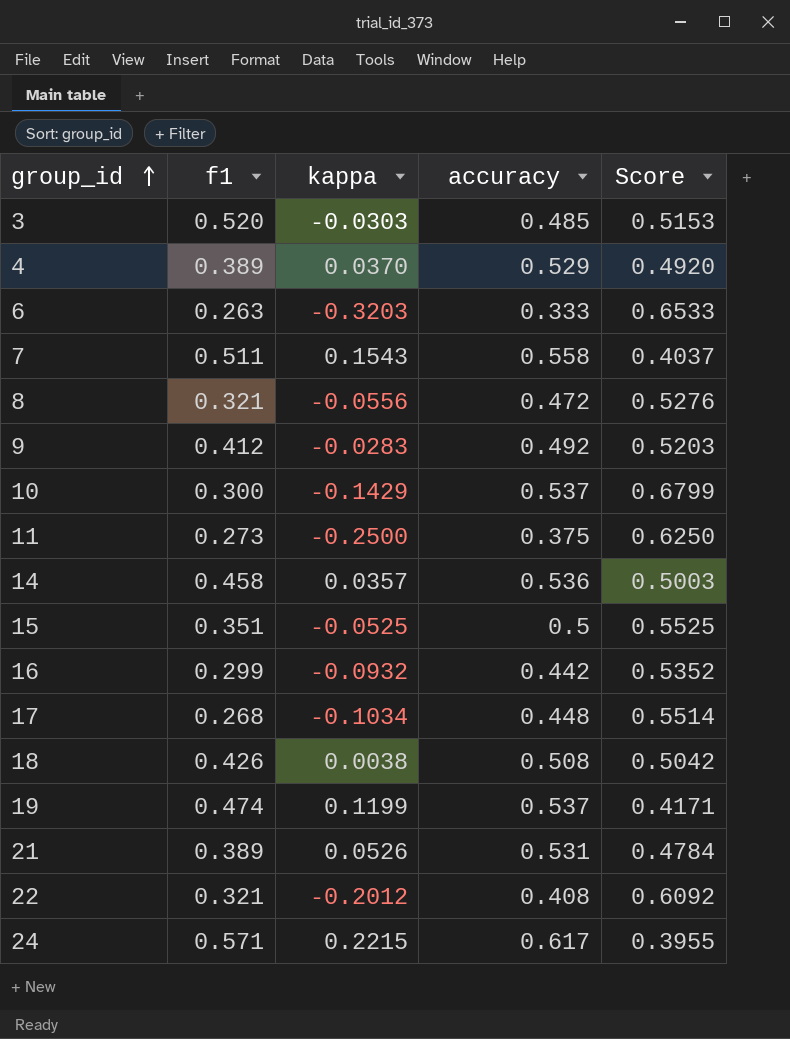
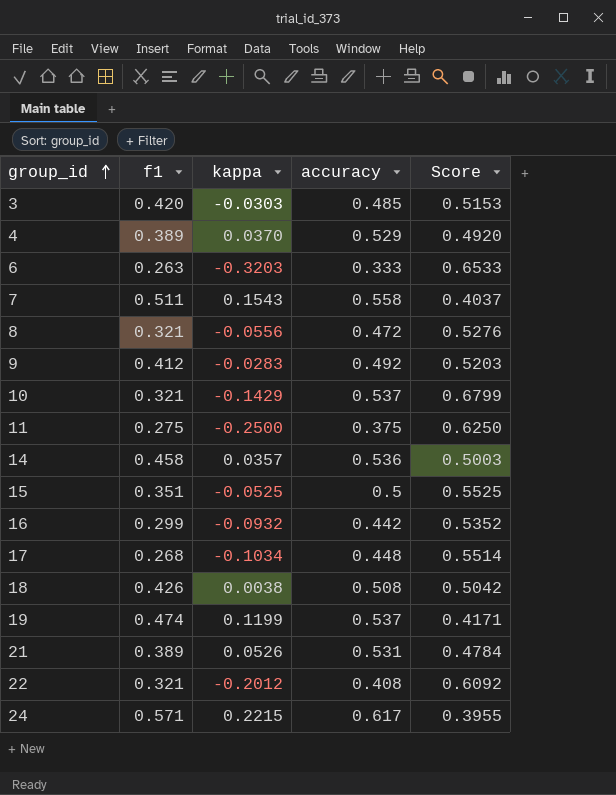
3 | f1: 0.520 -> 0.420
10 | f1: 0.300 -> 0.321
11 | f1: 0.273 -> 0.275

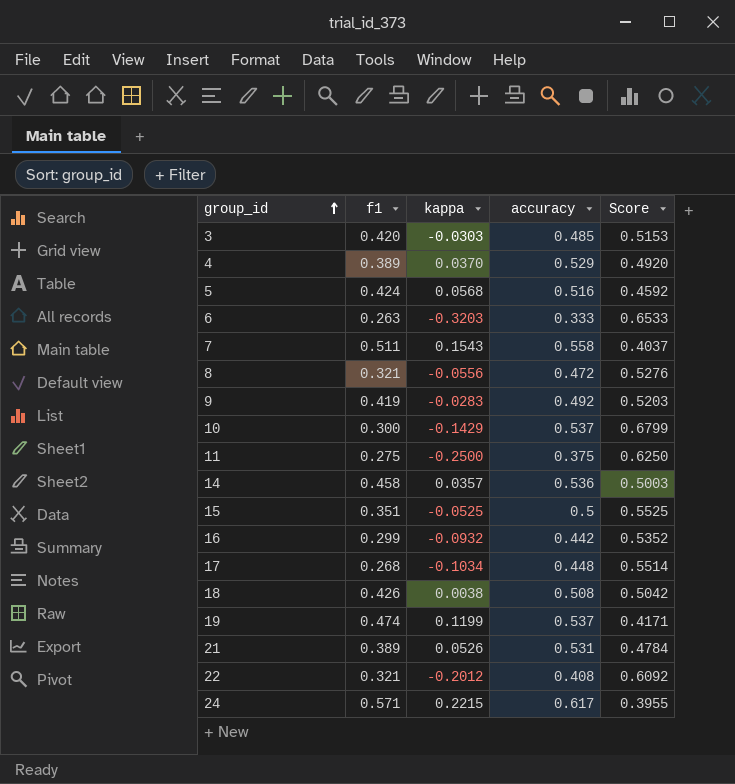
row 5: none -> 0.424 | 0.0568 | 0.516 | 0.4592
9 | f1: 0.412 -> 0.419
10 | f1: 0.321 -> 0.300

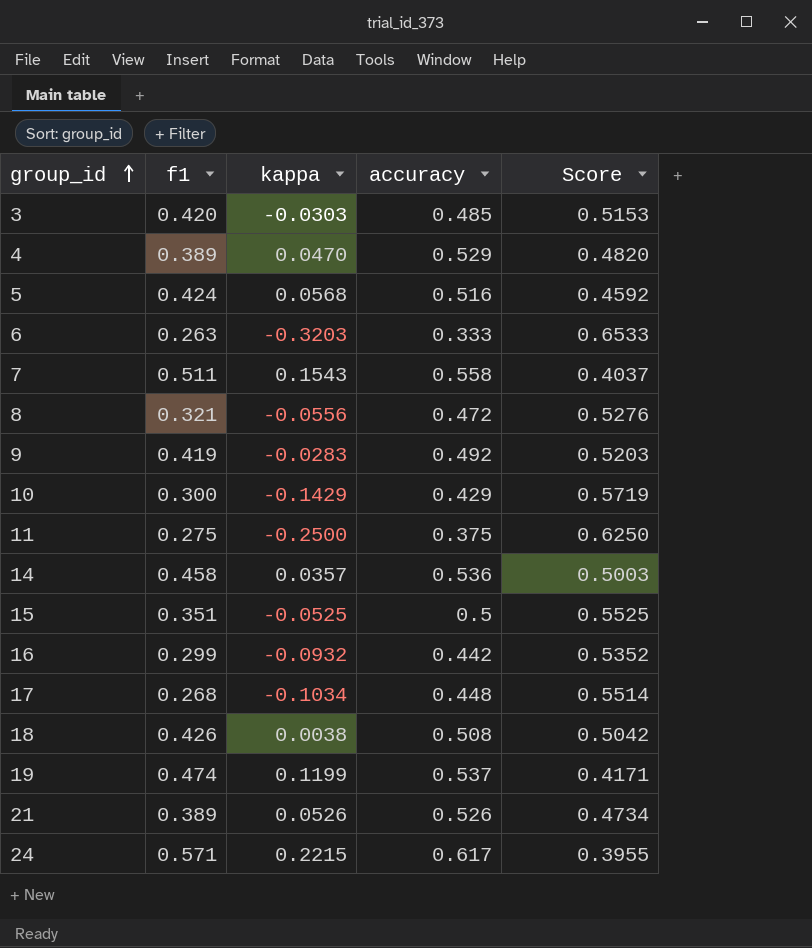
row 22: 0.321 | -0.2012 | 0.408 | 0.6092 -> none
4 | kappa: 0.0370 -> 0.0470
4 | Score: 0.4920 -> 0.4820
10 | accuracy: 0.537 -> 0.429
10 | Score: 0.6799 -> 0.5719
21 | accuracy: 0.531 -> 0.526
21 | Score: 0.4784 -> 0.4734

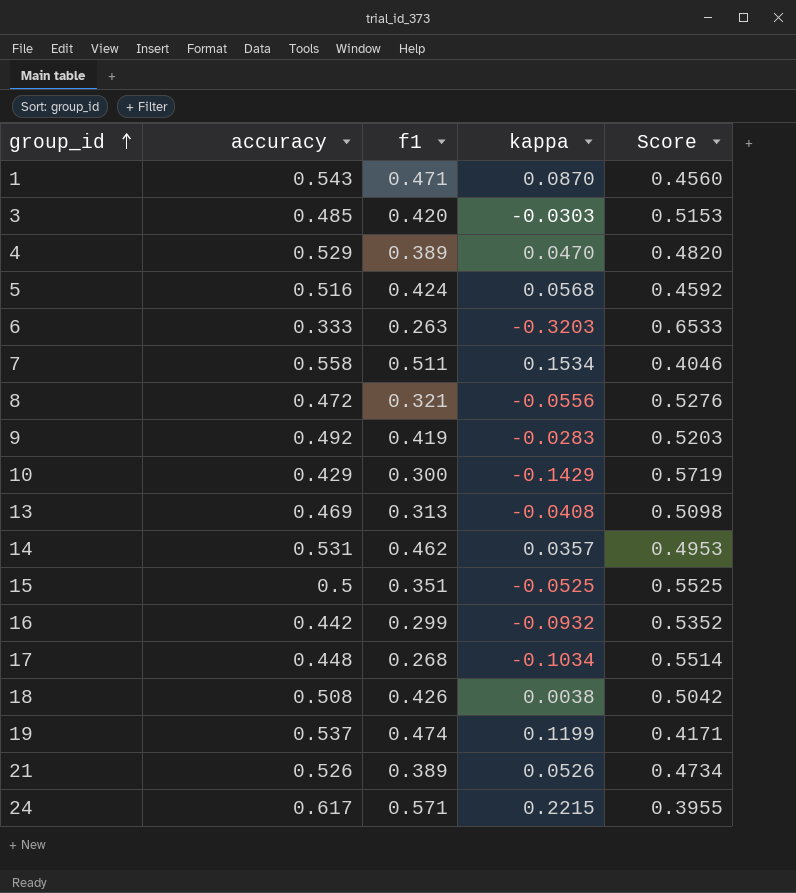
column accuracy | position: 4 -> 2
row 11: 0.275 | -0.2500 | 0.375 | 0.6250 -> none
row 1: none -> 0.543 | 0.471 | 0.0870 | 0.4560
7 | kappa: 0.1543 -> 0.1534
7 | Score: 0.4037 -> 0.4046
row 13: none -> 0.469 | 0.313 | -0.0408 | 0.5098
14 | accuracy: 0.536 -> 0.531
14 | f1: 0.458 -> 0.462
14 | Score: 0.5003 -> 0.4953

